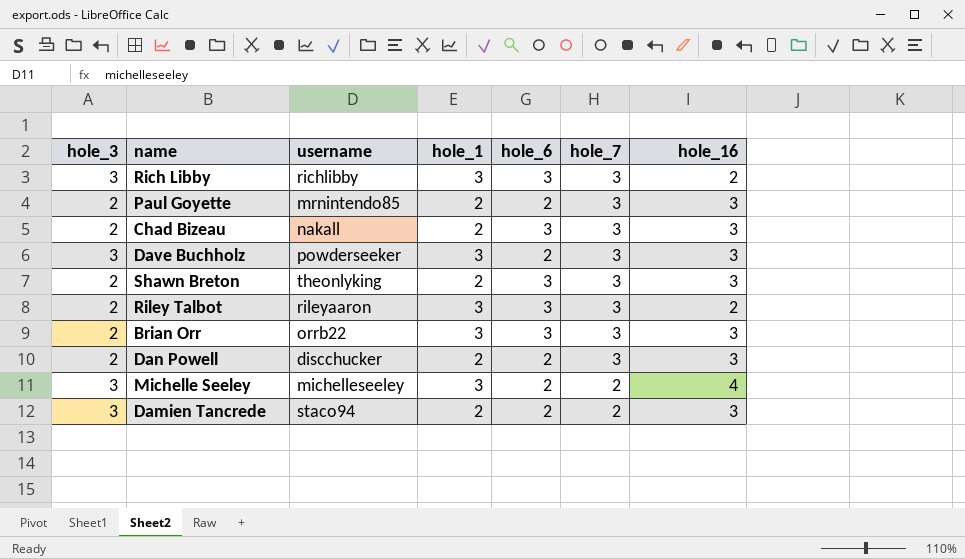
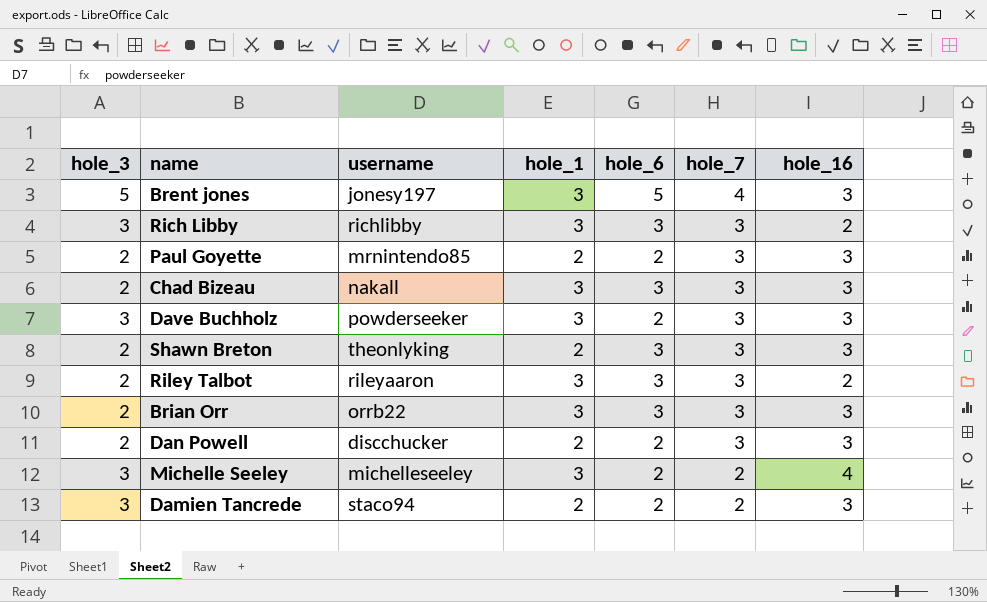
row Brent jones: none -> 5 | jonesy197 | 3 | 5 | 4 | 3
Chad Bizeau | hole_1: 2 -> 3

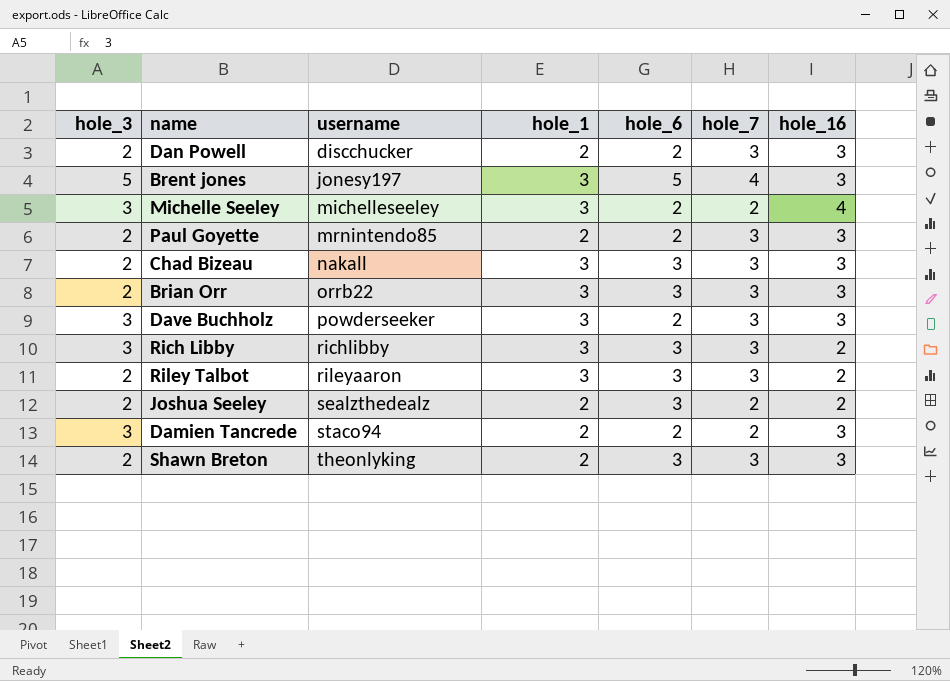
row order: hole_7 descending -> username ascending
row Joshua Seeley: none -> 2 | sealzthedealz | 2 | 3 | 2 | 2

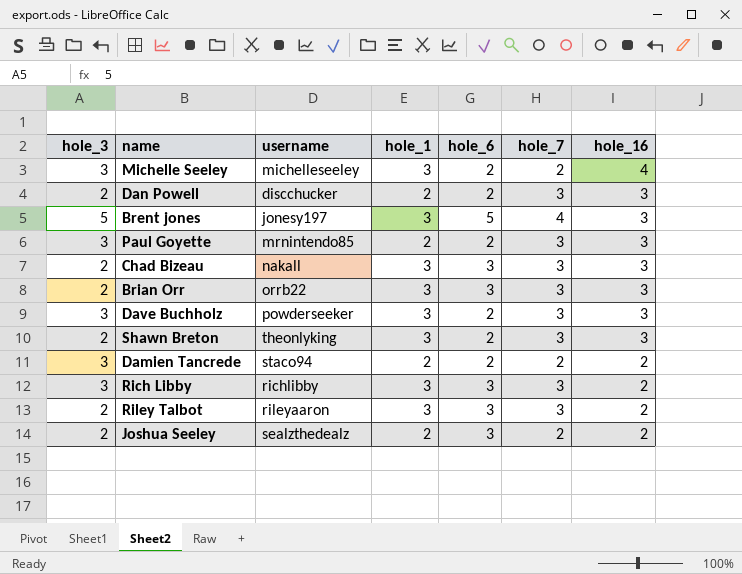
row order: username ascending -> hole_16 descending
Paul Goyette | hole_3: 2 -> 3
Shawn Breton | hole_1: 2 -> 3
Shawn Breton | hole_6: 3 -> 2
Damien Tancrede | hole_16: 3 -> 2

